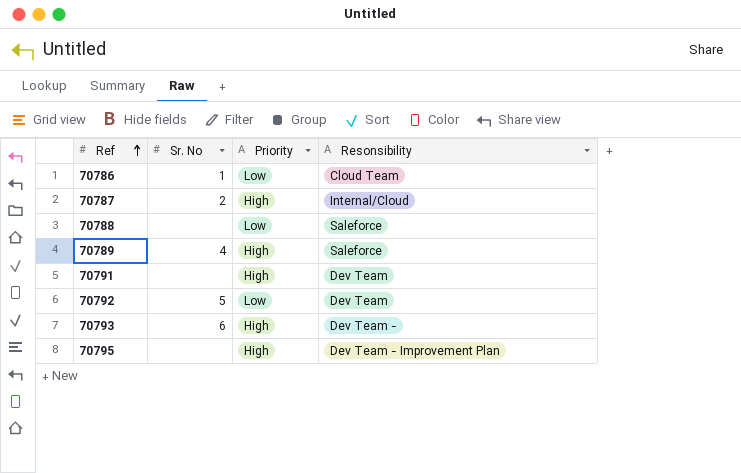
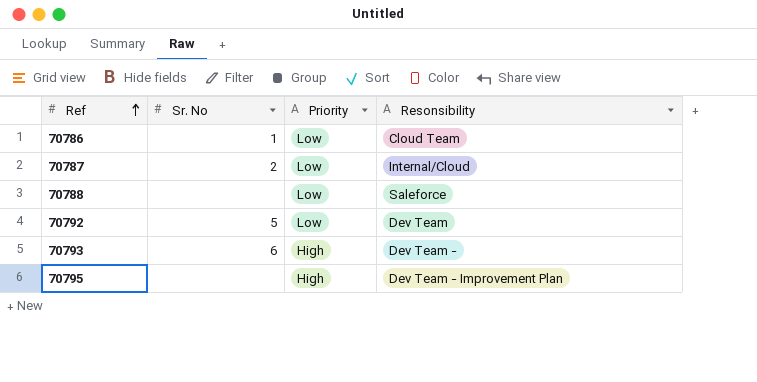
row 70789: 4 | High | Saleforce -> none
row 70791: none | High | Dev Team -> none
70787 | Priority: High -> Low

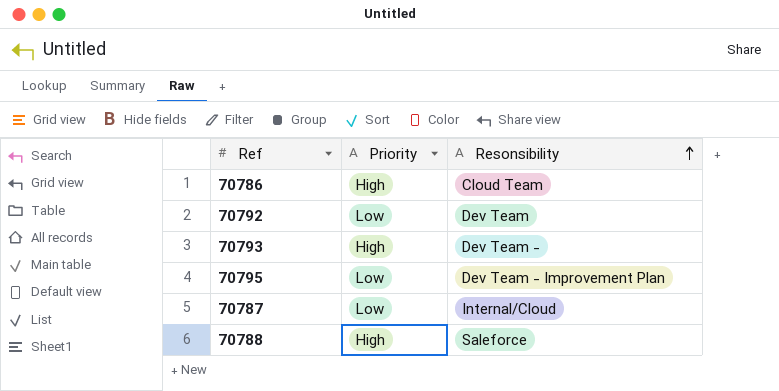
row order: Ref ascending -> Resonsibility ascending
column Sr. No | position: 2 -> none
70786 | Priority: Low -> High
70795 | Priority: High -> Low
70788 | Priority: Low -> High

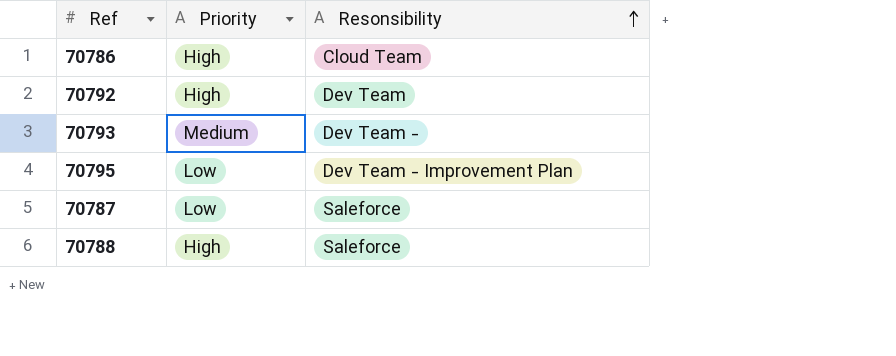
70792 | Priority: Low -> High
70793 | Priority: High -> Medium
70787 | Resonsibility: Internal/Cloud -> Saleforce

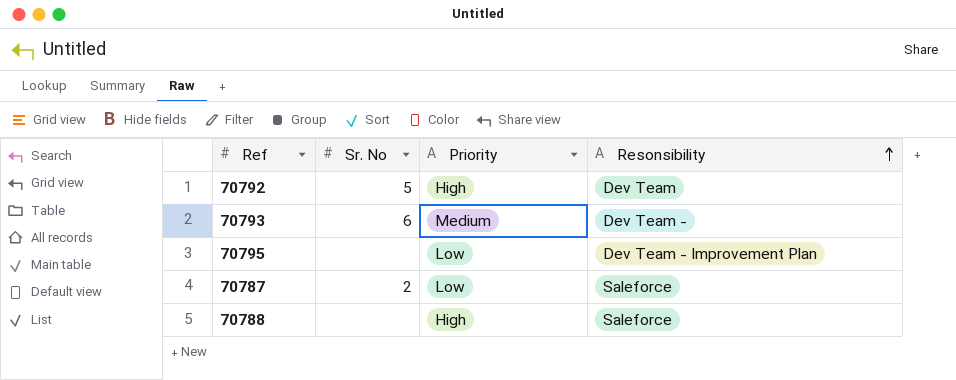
column Sr. No | position: none -> 2
row 70786: High | Cloud Team -> none

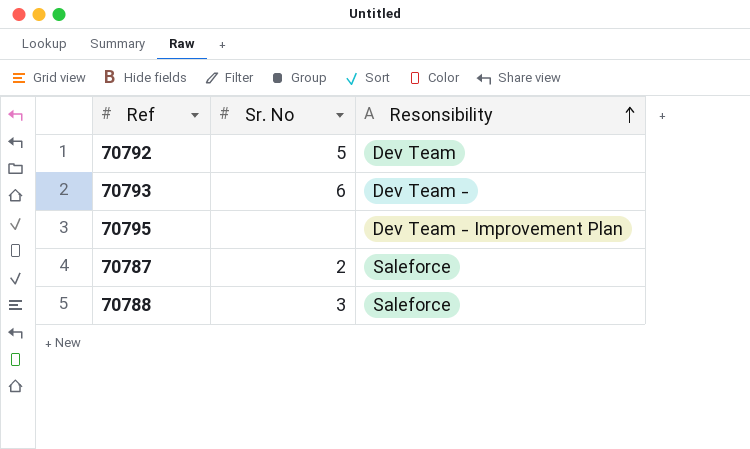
column Priority | position: 3 -> none
70788 | Sr. No: none -> 3

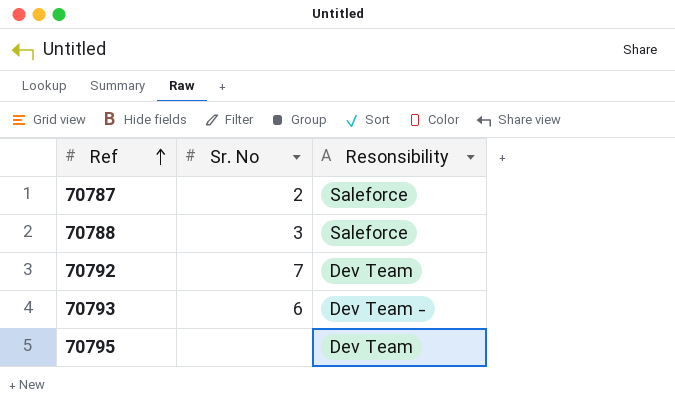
row order: Resonsibility ascending -> Ref ascending
70792 | Sr. No: 5 -> 7
70795 | Resonsibility: Dev Team - Improvement Plan -> Dev Team

